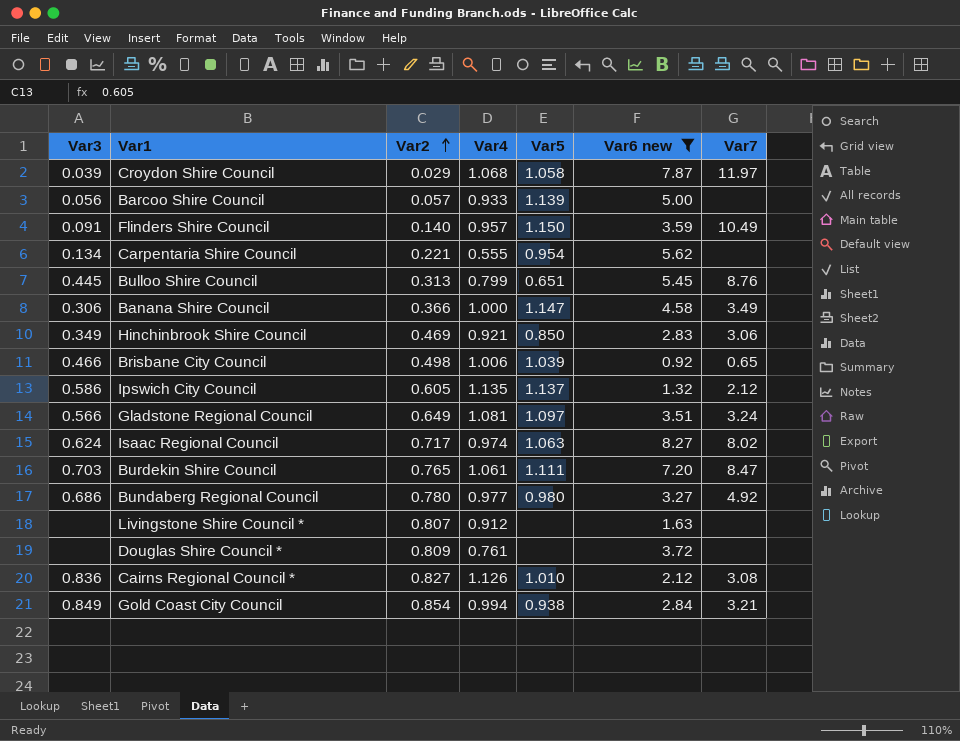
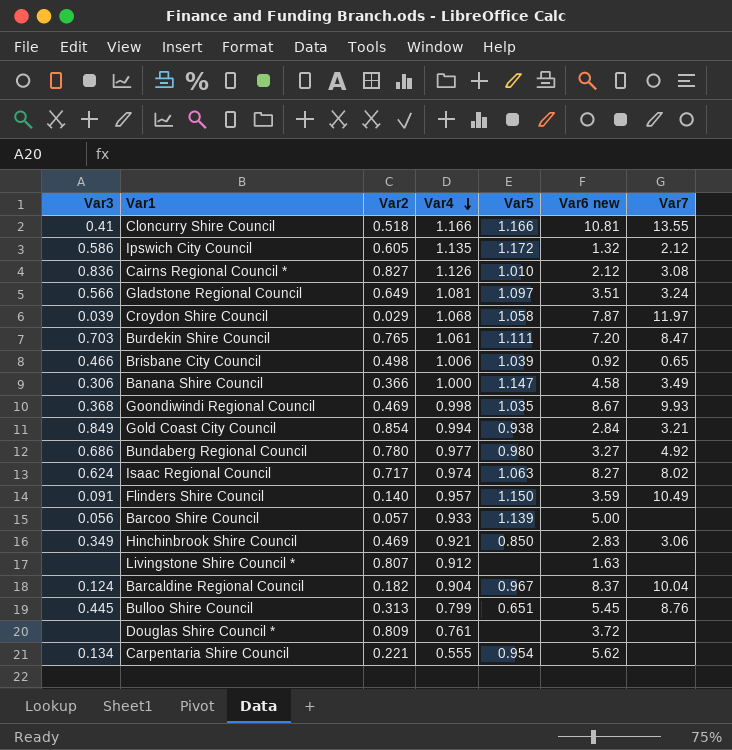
filter: Var6 new <= 8.27 -> none
row order: Var2 ascending -> Var4 descending
Ipswich City Council | Var5: 1.137 -> 1.172

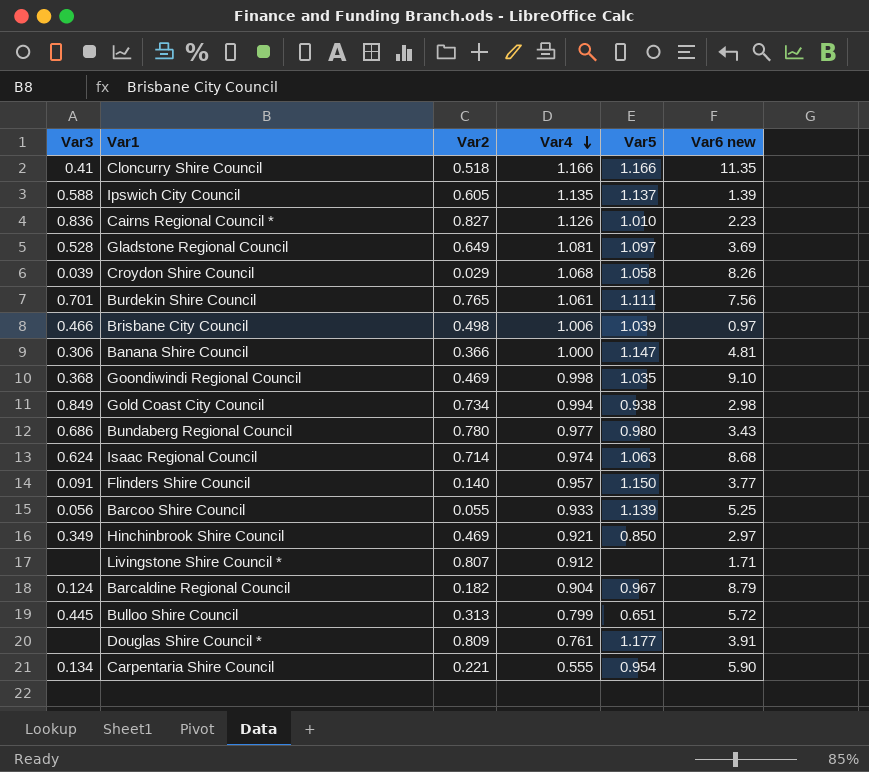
column Var7 | position: 7 -> none
Cloncurry Shire Council | Var6 new: 10.81 -> 11.35
Ipswich City Council | Var3: 0.586 -> 0.588
Ipswich City Council | Var5: 1.172 -> 1.137
Ipswich City Council | Var6 new: 1.32 -> 1.39
Cairns Regional Council * | Var6 new: 2.12 -> 2.23
Gladstone Regional Council | Var3: 0.566 -> 0.528
Gladstone Regional Council | Var6 new: 3.51 -> 3.69
Croydon Shire Council | Var6 new: 7.87 -> 8.26
Burdekin Shire Council | Var3: 0.703 -> 0.701
Burdekin Shire Council | Var6 new: 7.20 -> 7.56
Brisbane City Council | Var6 new: 0.92 -> 0.97
Banana Shire Council | Var6 new: 4.58 -> 4.81
Goondiwindi Regional Council | Var6 new: 8.67 -> 9.10
Gold Coast City Council | Var2: 0.854 -> 0.734
Gold Coast City Council | Var6 new: 2.84 -> 2.98
Bundaberg Regional Council | Var6 new: 3.27 -> 3.43
Isaac Regional Council | Var2: 0.717 -> 0.714
Isaac Regional Council | Var6 new: 8.27 -> 8.68
Flinders Shire Council | Var6 new: 3.59 -> 3.77
Barcoo Shire Council | Var2: 0.057 -> 0.055
Barcoo Shire Council | Var6 new: 5.00 -> 5.25
Hinchinbrook Shire Council | Var6 new: 2.83 -> 2.97
Livingstone Shire Council * | Var6 new: 1.63 -> 1.71
Barcaldine Regional Council | Var6 new: 8.37 -> 8.79
Bulloo Shire Council | Var6 new: 5.45 -> 5.72
Douglas Shire Council * | Var5: none -> 1.177
Douglas Shire Council * | Var6 new: 3.72 -> 3.91
Carpentaria Shire Council | Var6 new: 5.62 -> 5.90

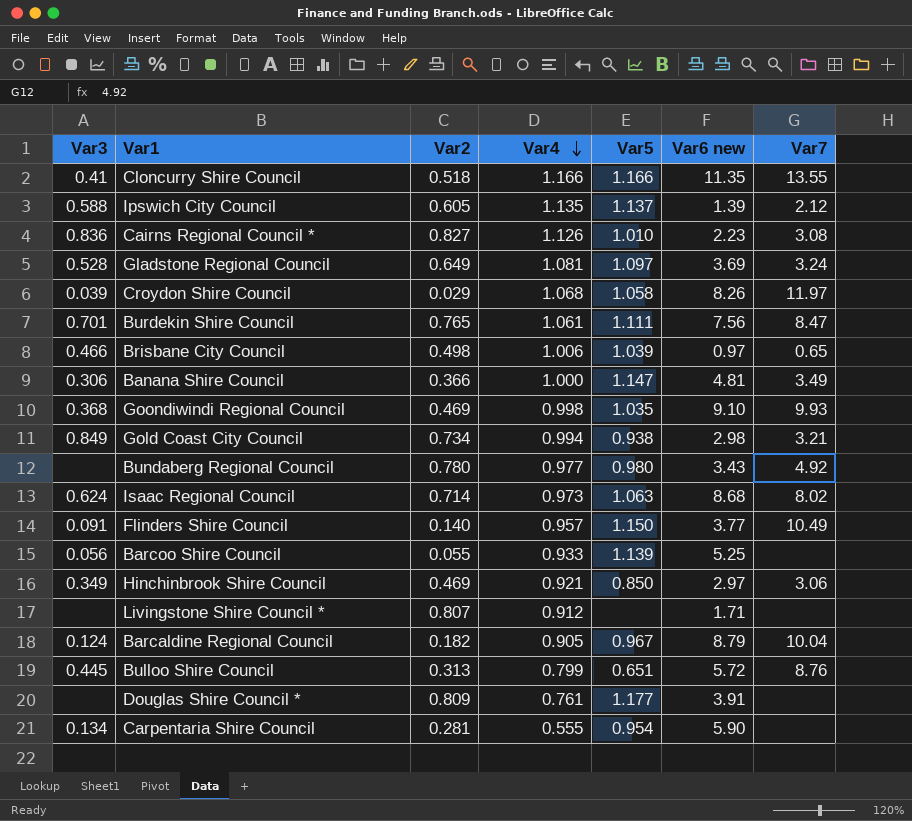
column Var7 | position: none -> 7
Bundaberg Regional Council | Var3: 0.686 -> none
Isaac Regional Council | Var4: 0.974 -> 0.973
Barcaldine Regional Council | Var4: 0.904 -> 0.905
Carpentaria Shire Council | Var2: 0.221 -> 0.281

